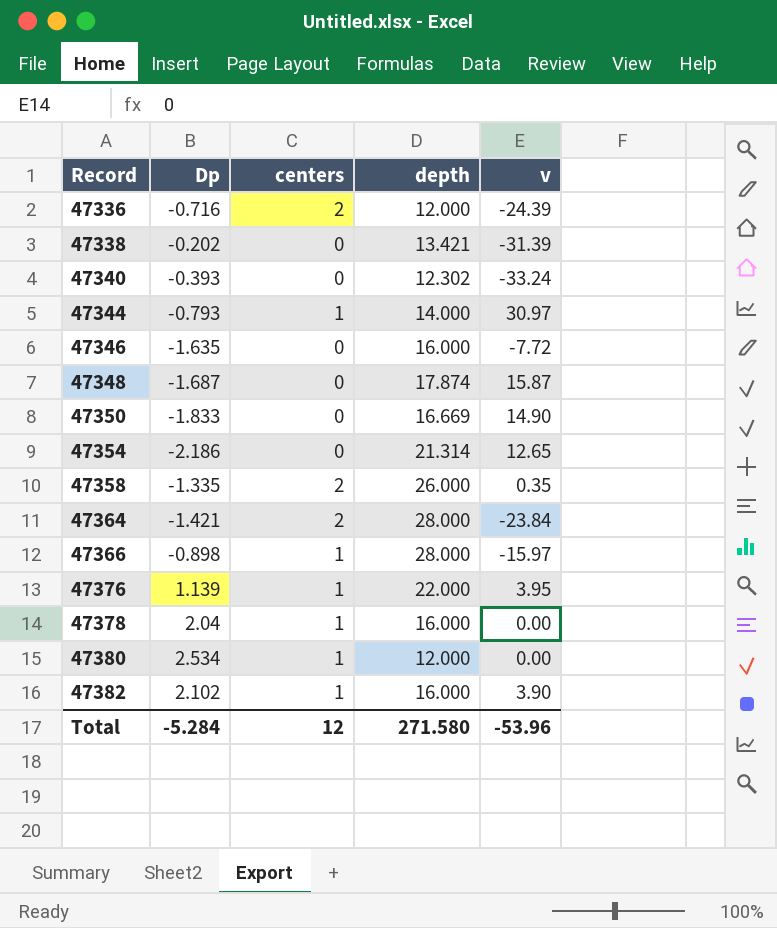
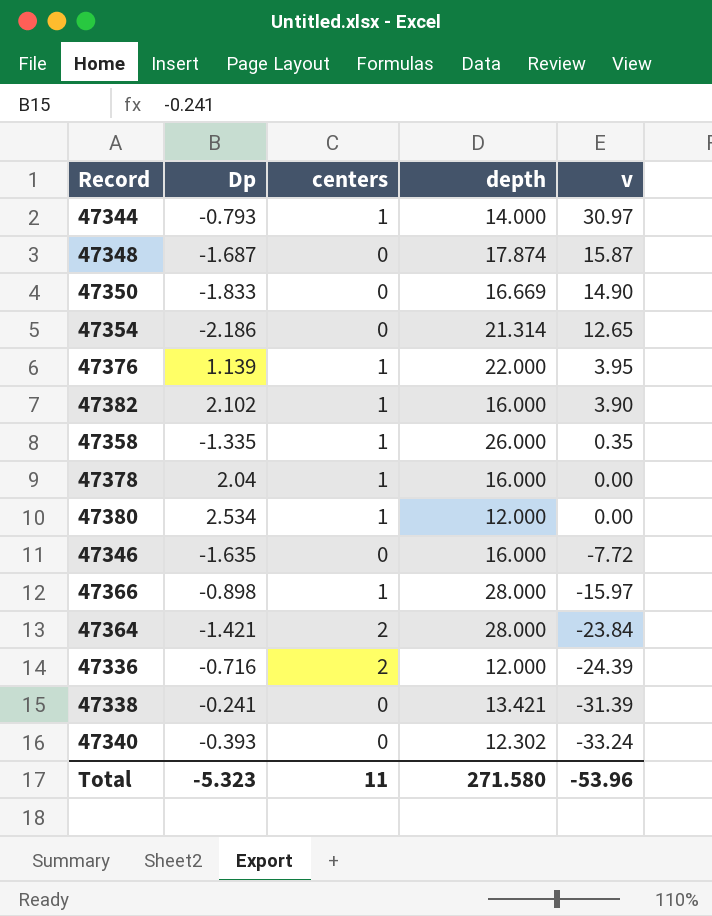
row order: Record ascending -> v descending
47358 | centers: 2 -> 1
47338 | Dp: -0.202 -> -0.241
Total | Dp: -5.284 -> -5.323
Total | centers: 12 -> 11

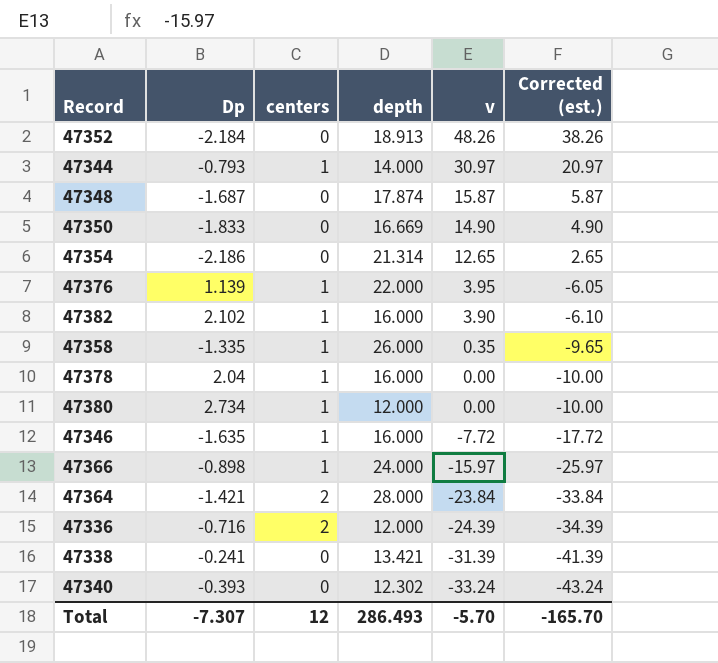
column Corrected (est.) | formula: none -> [v] - 10
row 47352: none -> -2.184 | 0 | 18.913 | 48.26 | 38.26
47380 | Dp: 2.534 -> 2.734
47346 | centers: 0 -> 1
47366 | depth: 28.000 -> 24.000
Total | Dp: -5.323 -> -7.307
Total | centers: 11 -> 12
Total | depth: 271.580 -> 286.493
Total | v: -53.96 -> -5.70

